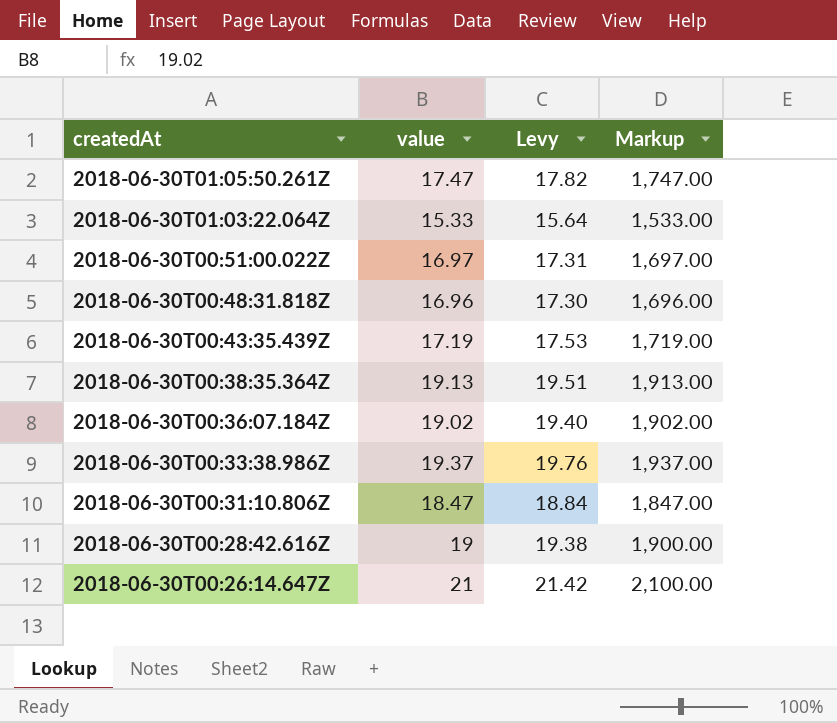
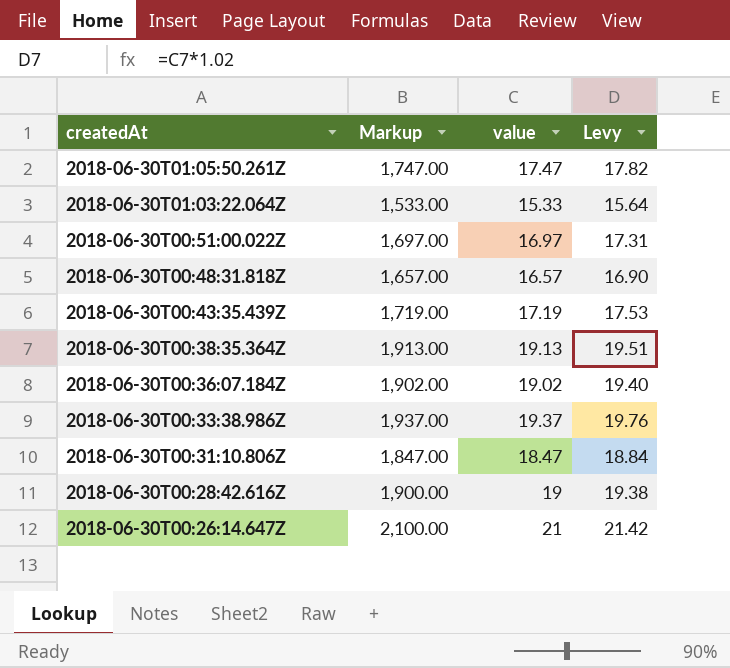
column Markup | position: 4 -> 2
2018-06-30T00:48:31.818Z | Markup: 1,696.00 -> 1,657.00
2018-06-30T00:48:31.818Z | value: 16.96 -> 16.57
2018-06-30T00:48:31.818Z | Levy: 17.30 -> 16.90

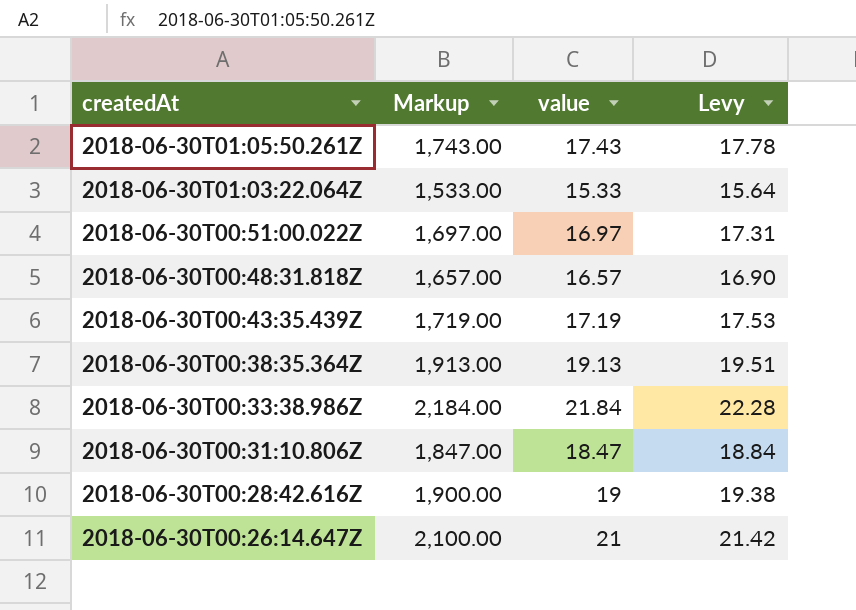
row 2018-06-30T00:36:07.184Z: 1,902.00 | 19.02 | 19.40 -> none
2018-06-30T01:05:50.261Z | Markup: 1,747.00 -> 1,743.00
2018-06-30T01:05:50.261Z | value: 17.47 -> 17.43
2018-06-30T01:05:50.261Z | Levy: 17.82 -> 17.78
2018-06-30T00:33:38.986Z | Markup: 1,937.00 -> 2,184.00
2018-06-30T00:33:38.986Z | value: 19.37 -> 21.84
2018-06-30T00:33:38.986Z | Levy: 19.76 -> 22.28

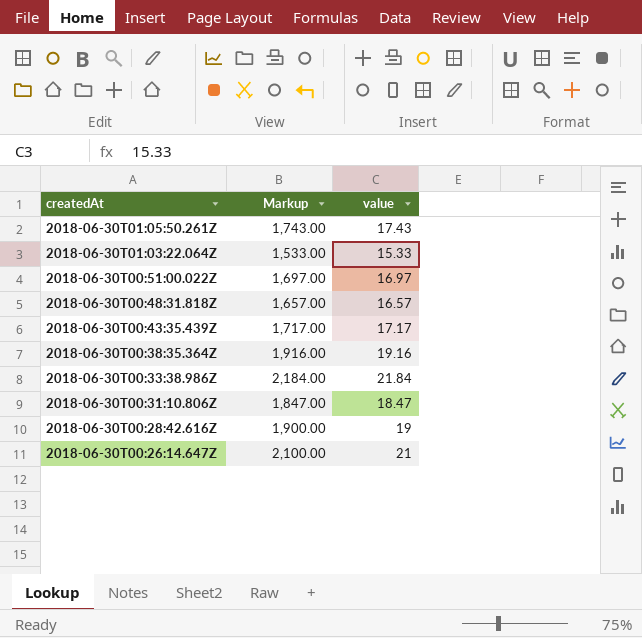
column Levy | formula: [value] * 1.02 -> none
2018-06-30T00:43:35.439Z | Markup: 1,719.00 -> 1,717.00
2018-06-30T00:43:35.439Z | value: 17.19 -> 17.17
2018-06-30T00:38:35.364Z | Markup: 1,913.00 -> 1,916.00
2018-06-30T00:38:35.364Z | value: 19.13 -> 19.16

